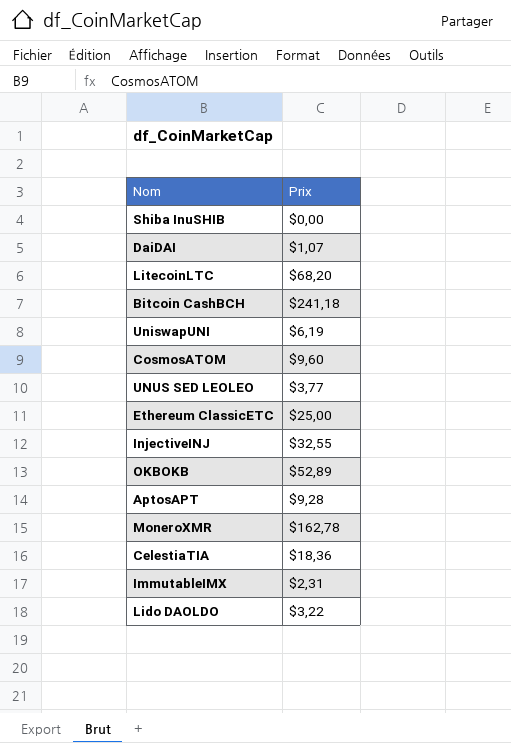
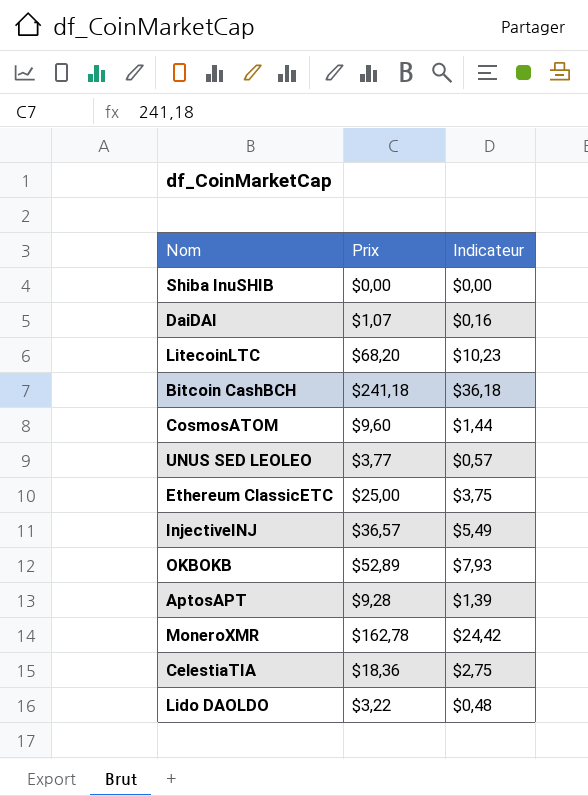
column Indicateur | formula: none -> [Prix] * 0,15
row UniswapUNI: $6,19 -> none
row ImmutableIMX: $2,31 -> none
InjectiveINJ | Prix: $32,55 -> $36,57

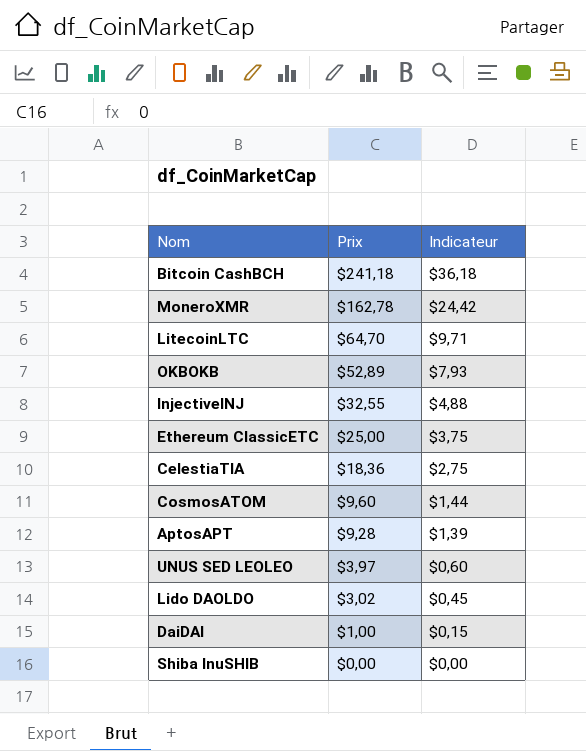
row order: none -> Prix descending
LitecoinLTC | Prix: $68,20 -> $64,70
LitecoinLTC | Indicateur: $10,23 -> $9,71
InjectiveINJ | Prix: $36,57 -> $32,55
InjectiveINJ | Indicateur: $5,49 -> $4,88
UNUS SED LEOLEO | Prix: $3,77 -> $3,97
UNUS SED LEOLEO | Indicateur: $0,57 -> $0,60
Lido DAOLDO | Prix: $3,22 -> $3,02
Lido DAOLDO | Indicateur: $0,48 -> $0,45
DaiDAI | Prix: $1,07 -> $1,00
DaiDAI | Indicateur: $0,16 -> $0,15

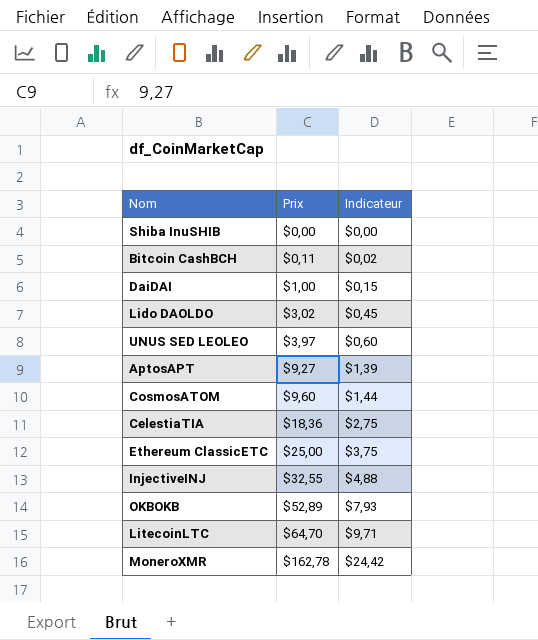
row order: Prix descending -> Prix ascending
Bitcoin CashBCH | Prix: $241,18 -> $0,11
Bitcoin CashBCH | Indicateur: $36,18 -> $0,02
AptosAPT | Prix: $9,28 -> $9,27

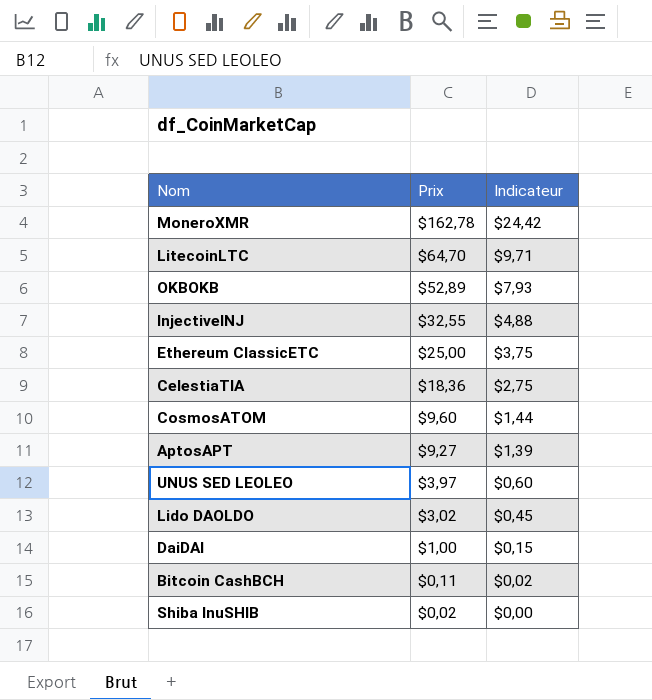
row order: Prix ascending -> Prix descending
Shiba InuSHIB | Prix: $0,00 -> $0,02

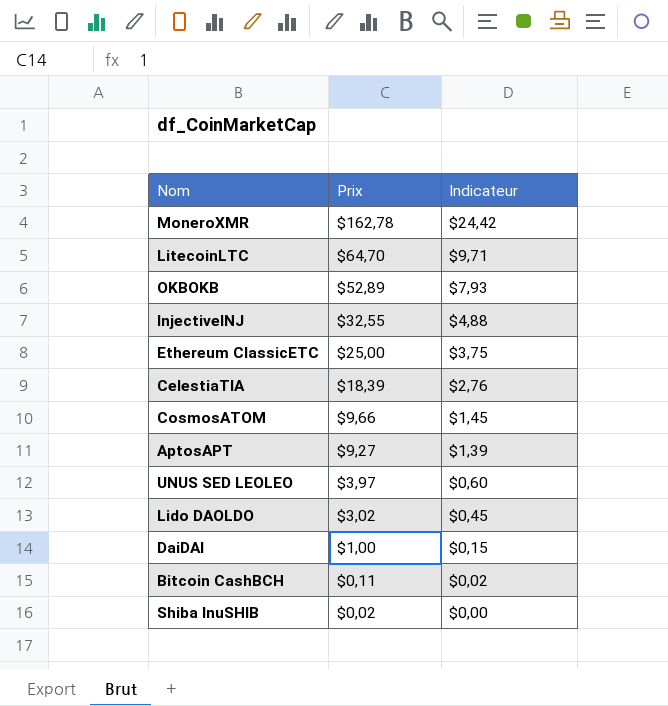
CelestiaTIA | Prix: $18,36 -> $18,39
CelestiaTIA | Indicateur: $2,75 -> $2,76
CosmosATOM | Prix: $9,60 -> $9,66
CosmosATOM | Indicateur: $1,44 -> $1,45

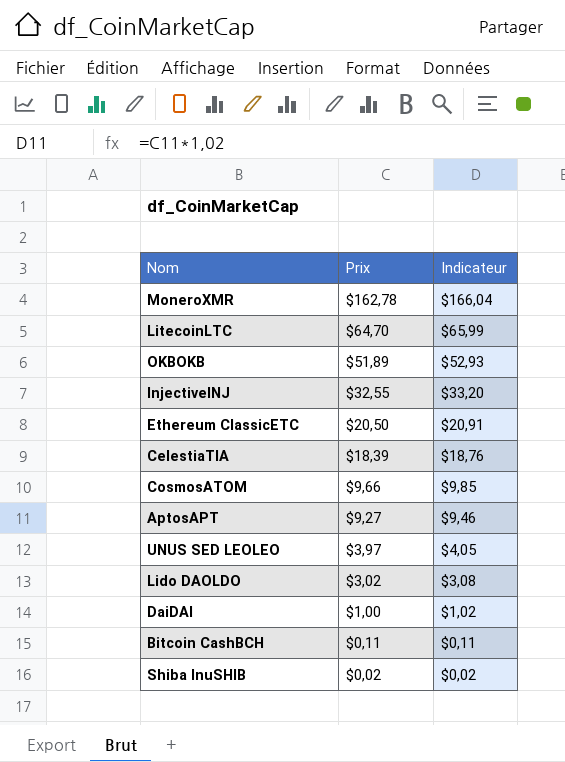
column Indicateur | formula: [Prix] * 0,15 -> [Prix] * 1,02
OKBOKB | Prix: $52,89 -> $51,89
Ethereum ClassicETC | Prix: $25,00 -> $20,50

